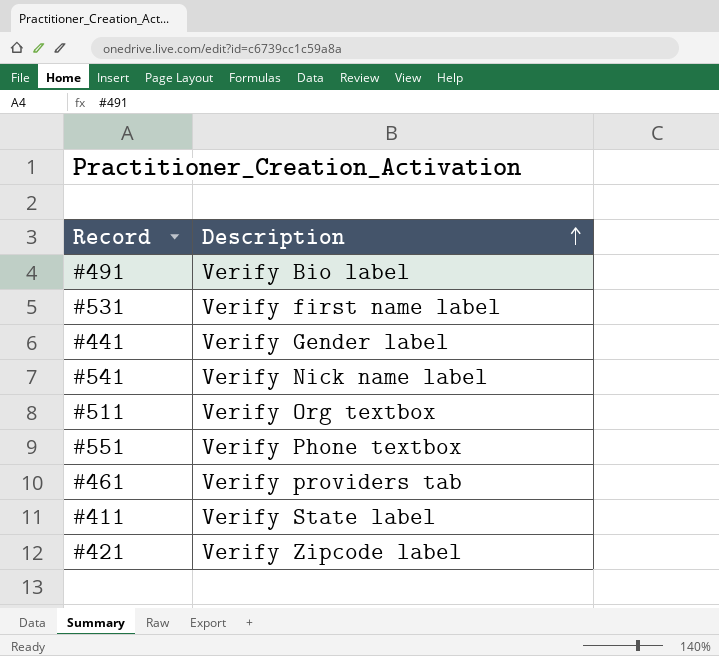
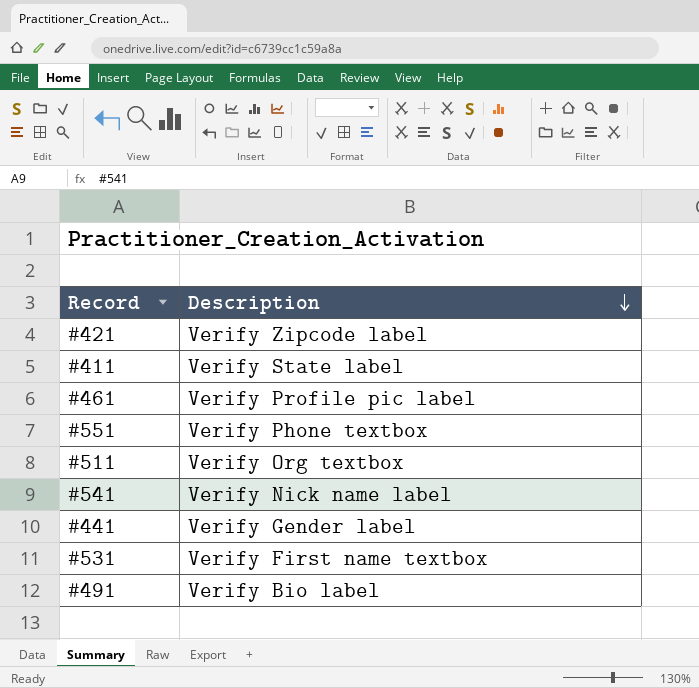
row order: Description ascending -> Description descending
#461 | Description: Verify providers tab -> Verify Profile pic label
#531 | Description: Verify first name label -> Verify First name textbox

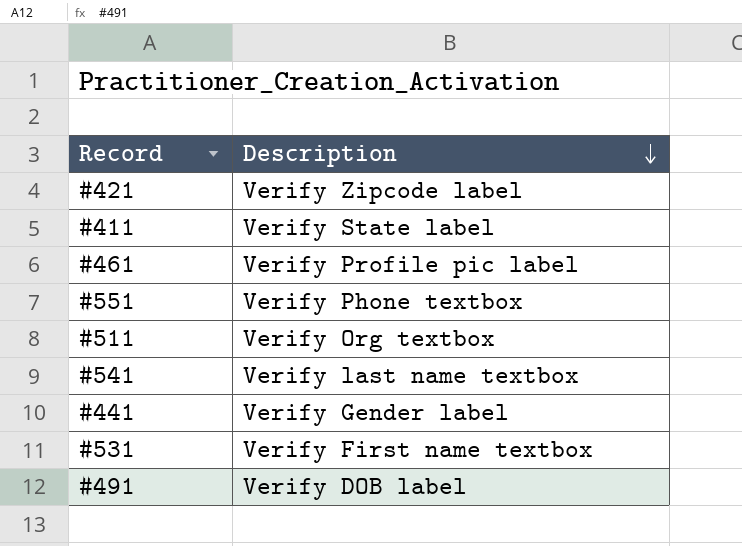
#541 | Description: Verify Nick name label -> Verify last name textbox
#491 | Description: Verify Bio label -> Verify DOB label

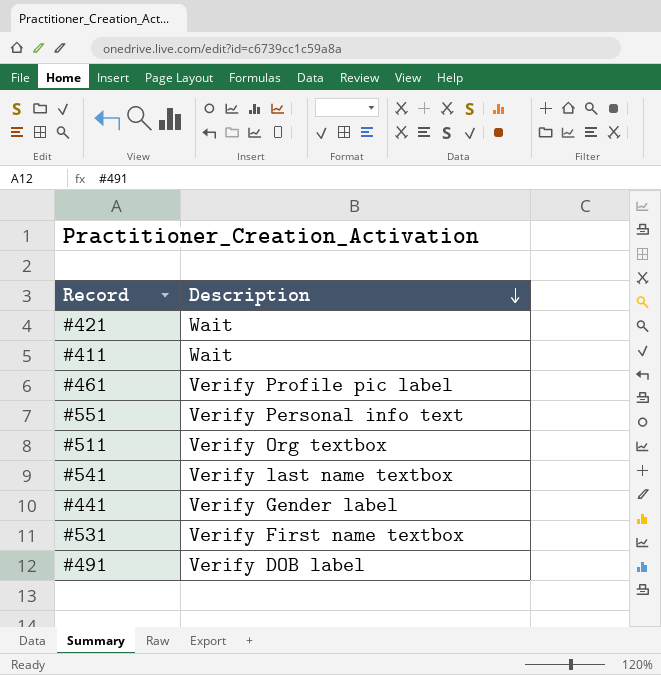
#421 | Description: Verify Zipcode label -> Wait
#411 | Description: Verify State label -> Wait
#551 | Description: Verify Phone textbox -> Verify Personal info text

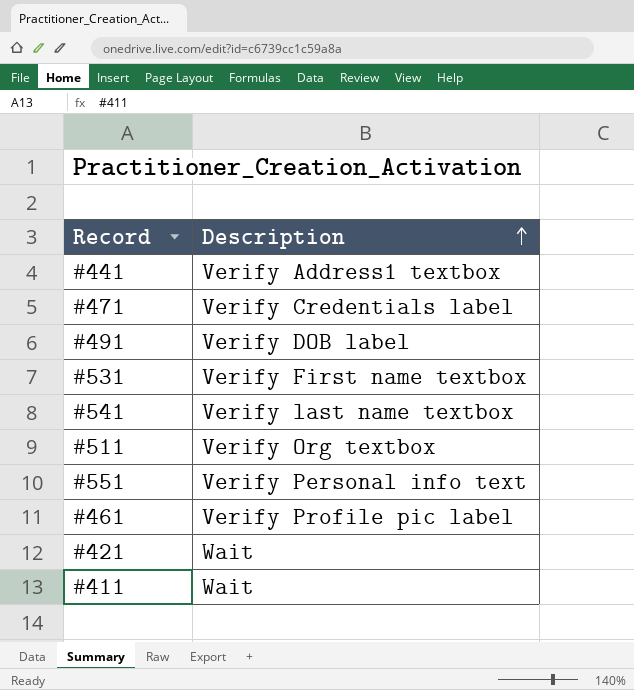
row order: Description descending -> Description ascending
#441 | Description: Verify Gender label -> Verify Address1 textbox
row #471: none -> Verify Credentials label

